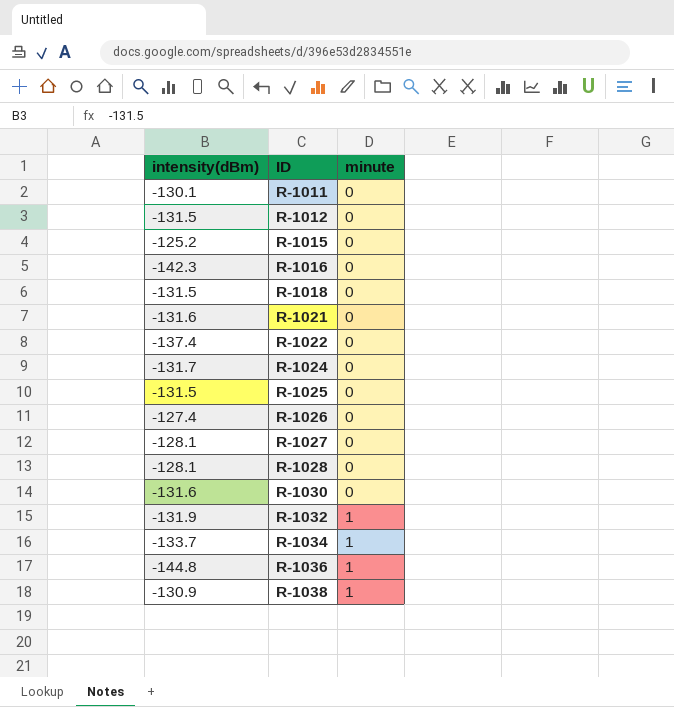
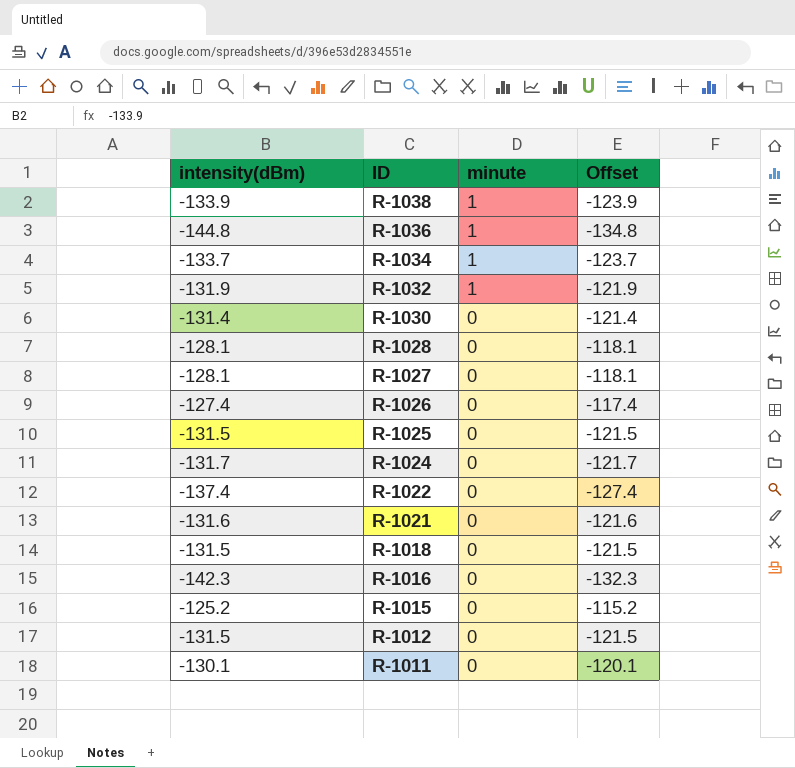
row order: ID ascending -> ID descending
column Offset | formula: none -> [intensity(dBm)] + 10
R-1038 | intensity(dBm): -130.9 -> -133.9
R-1030 | intensity(dBm): -131.6 -> -131.4

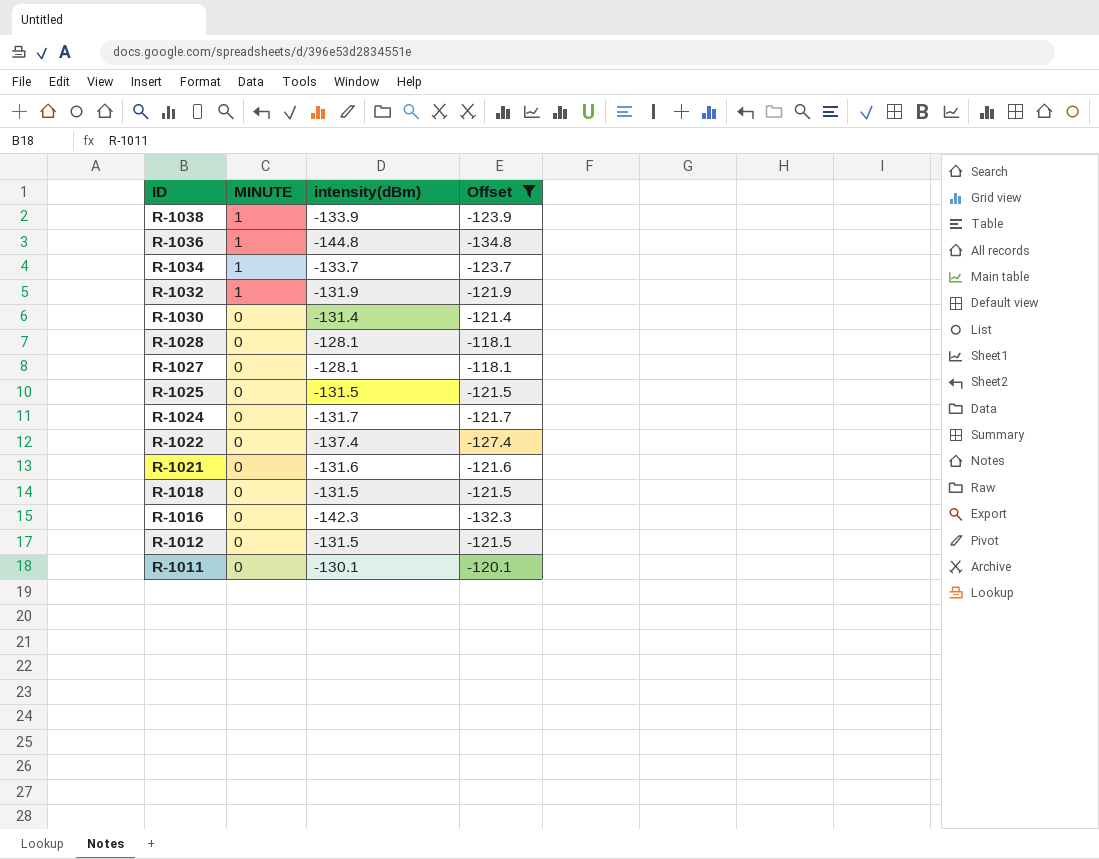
filter: none -> Offset <= -118.1
column name: minute -> MINUTE
column intensity(dBm) | position: 1 -> 3

